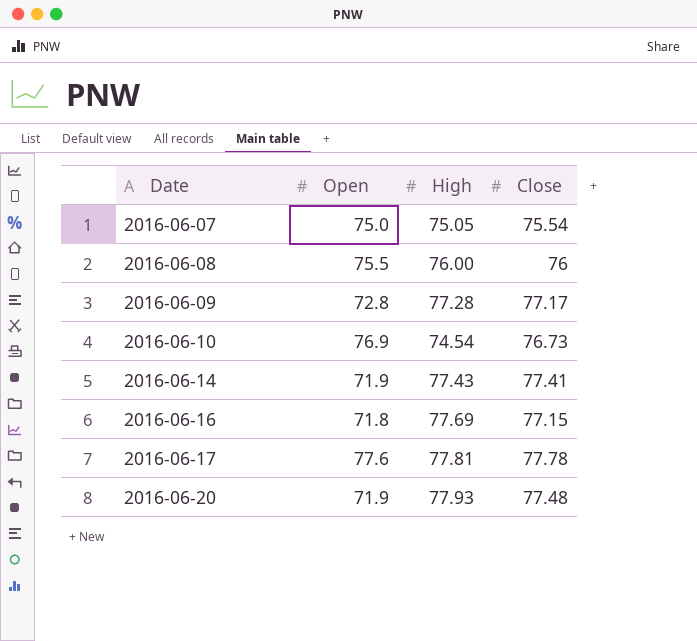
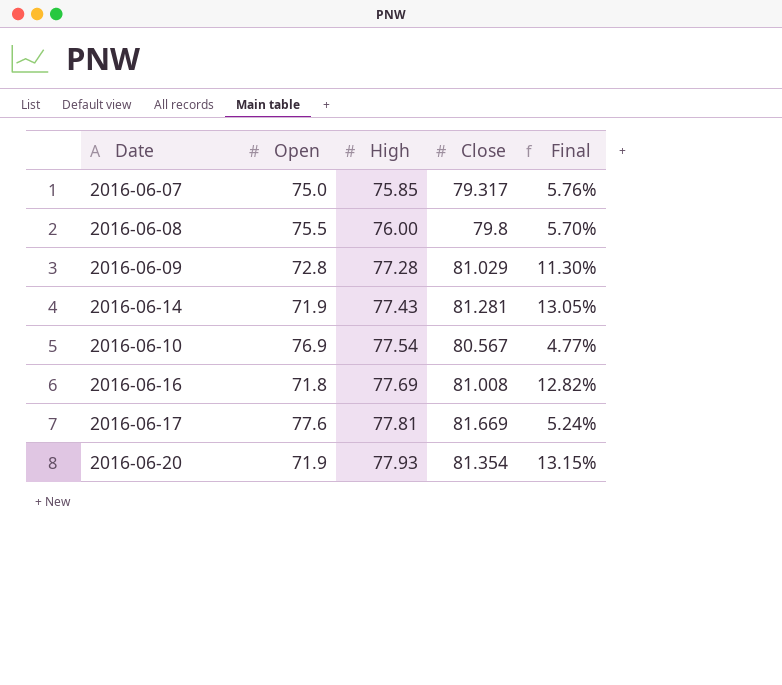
row order: Date ascending -> High ascending
column Final | formula: none -> ([Close] - [Open]) / [Open]
2016-06-07 | High: 75.05 -> 75.85
2016-06-07 | Close: 75.54 -> 79.317
2016-06-08 | Close: 76 -> 79.8
2016-06-09 | Close: 77.17 -> 81.029
2016-06-14 | Close: 77.41 -> 81.281
2016-06-10 | High: 74.54 -> 77.54
2016-06-10 | Close: 76.73 -> 80.567
2016-06-16 | Close: 77.15 -> 81.008
2016-06-17 | Close: 77.78 -> 81.669
2016-06-20 | Close: 77.48 -> 81.354

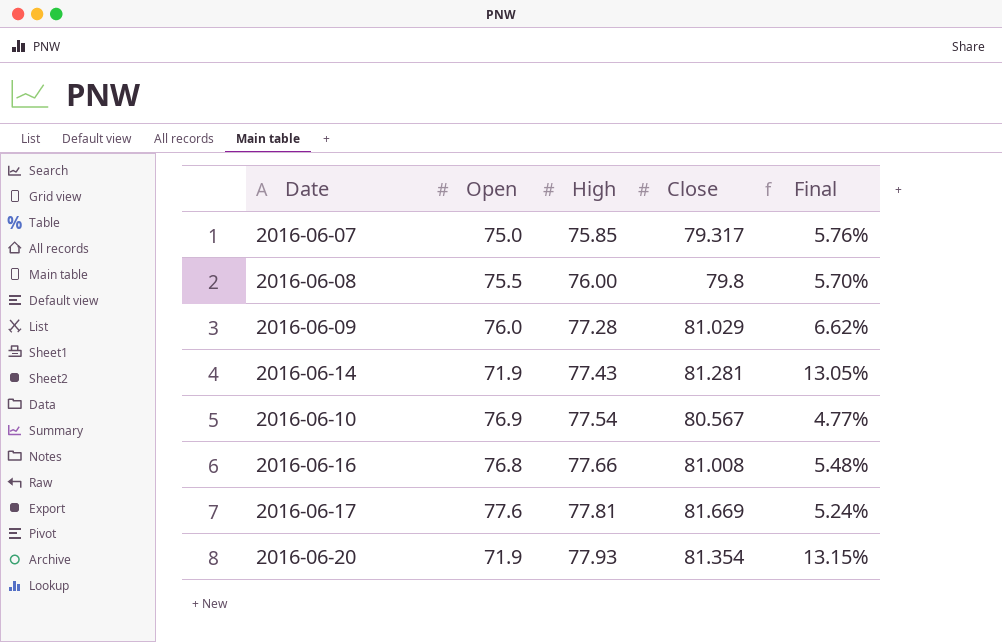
2016-06-09 | Open: 72.8 -> 76.0
2016-06-09 | Final: 11.30% -> 6.62%
2016-06-16 | Open: 71.8 -> 76.8
2016-06-16 | High: 77.69 -> 77.66
2016-06-16 | Final: 12.82% -> 5.48%

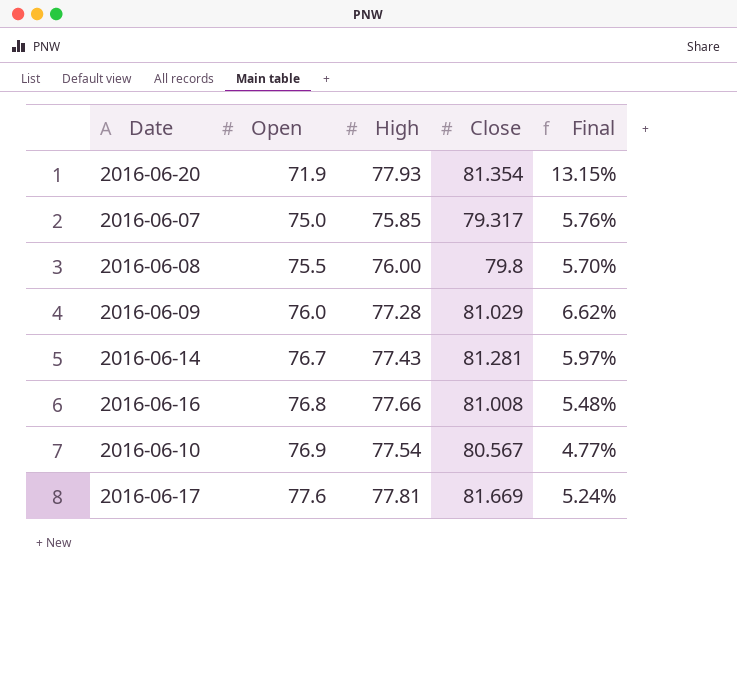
row order: High ascending -> Open ascending
2016-06-14 | Open: 71.9 -> 76.7
2016-06-14 | Final: 13.05% -> 5.97%

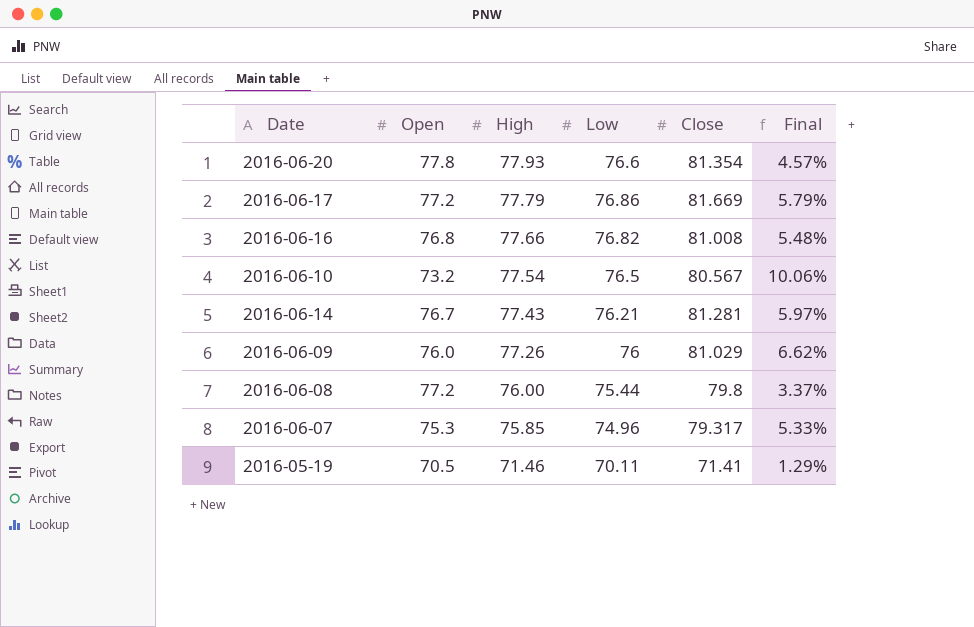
row order: Open ascending -> High descending
column Low | position: none -> 4
2016-06-20 | Open: 71.9 -> 77.8
2016-06-20 | Final: 13.15% -> 4.57%
2016-06-17 | Open: 77.6 -> 77.2
2016-06-17 | High: 77.81 -> 77.79
2016-06-17 | Final: 5.24% -> 5.79%
2016-06-10 | Open: 76.9 -> 73.2
2016-06-10 | Final: 4.77% -> 10.06%
2016-06-09 | High: 77.28 -> 77.26
2016-06-08 | Open: 75.5 -> 77.2
2016-06-08 | Final: 5.70% -> 3.37%
2016-06-07 | Open: 75.0 -> 75.3
2016-06-07 | Final: 5.76% -> 5.33%
row 2016-05-19: none -> 70.5 | 71.46 | 70.11 | 71.41 | 1.29%

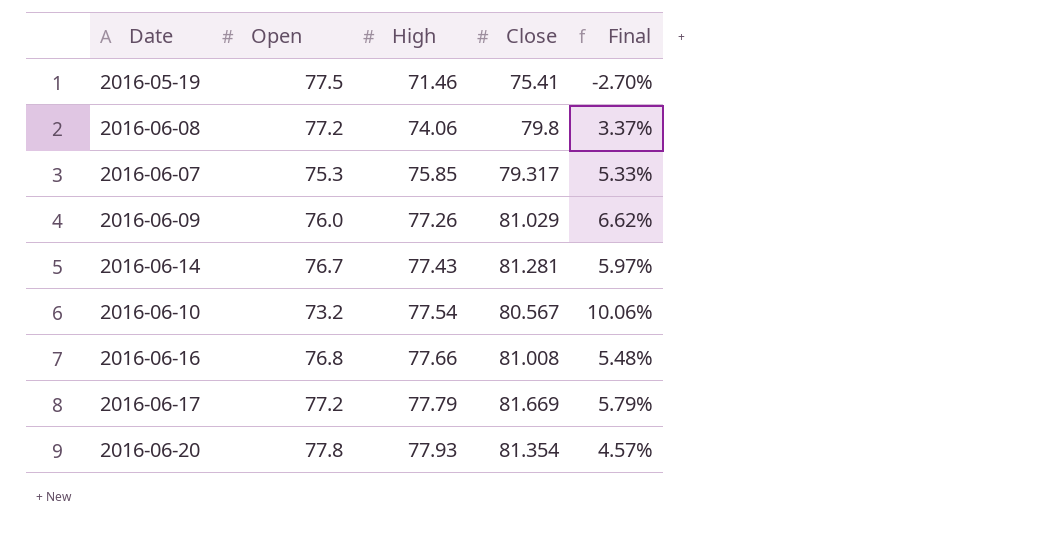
row order: High descending -> High ascending
column Low | position: 4 -> none
2016-05-19 | Open: 70.5 -> 77.5
2016-05-19 | Close: 71.41 -> 75.41
2016-05-19 | Final: 1.29% -> -2.70%
2016-06-08 | High: 76.00 -> 74.06

